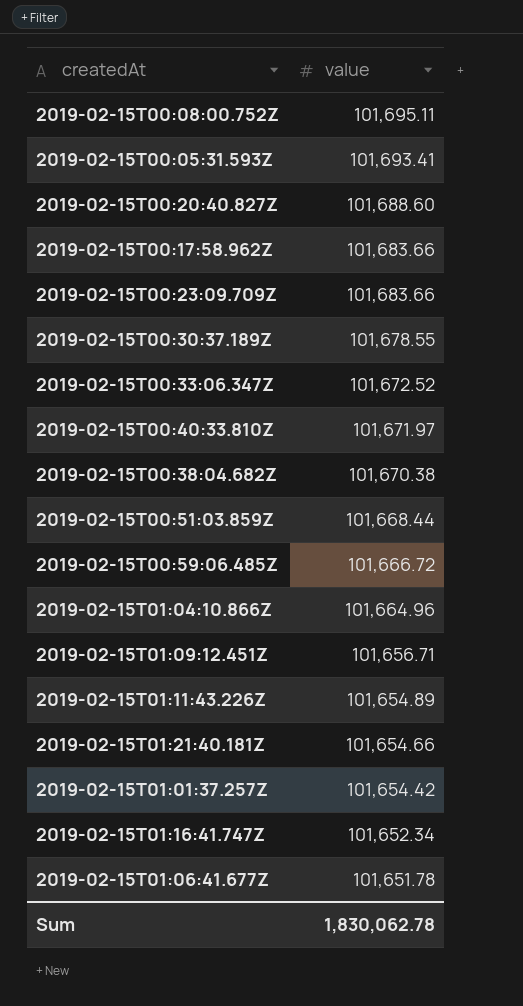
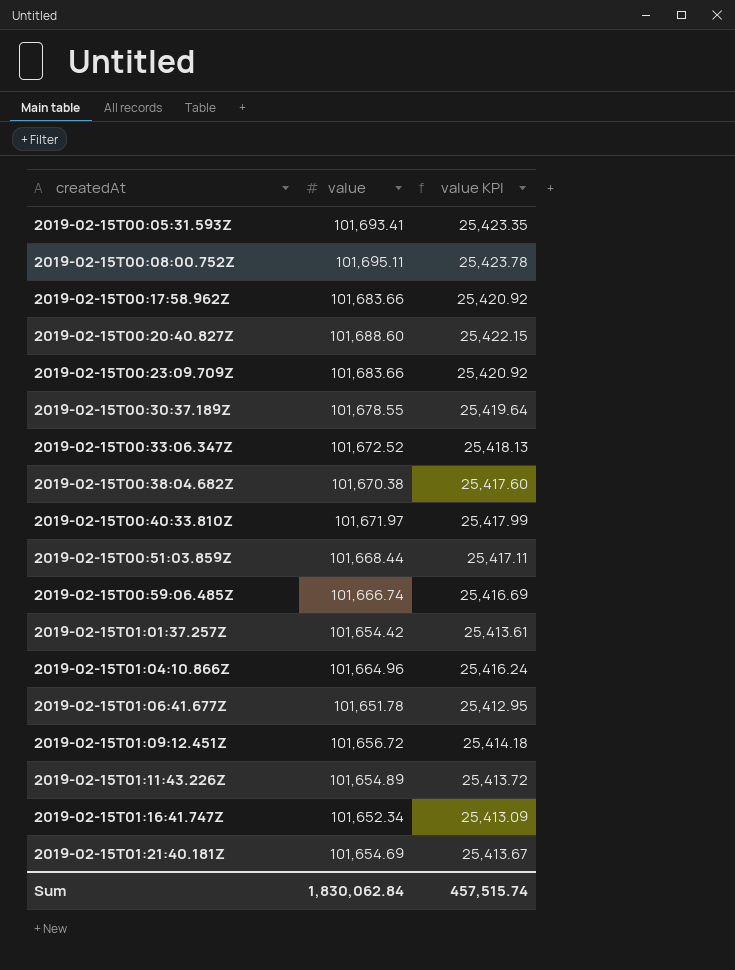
row order: value descending -> createdAt ascending
column value KPI | formula: none -> [value] * 0.25
2019-02-15T00:59:06.485Z | value: 101,666.72 -> 101,666.74
2019-02-15T01:09:12.451Z | value: 101,656.71 -> 101,656.72
2019-02-15T01:21:40.181Z | value: 101,654.66 -> 101,654.69
Sum | value: 1,830,062.78 -> 1,830,062.84

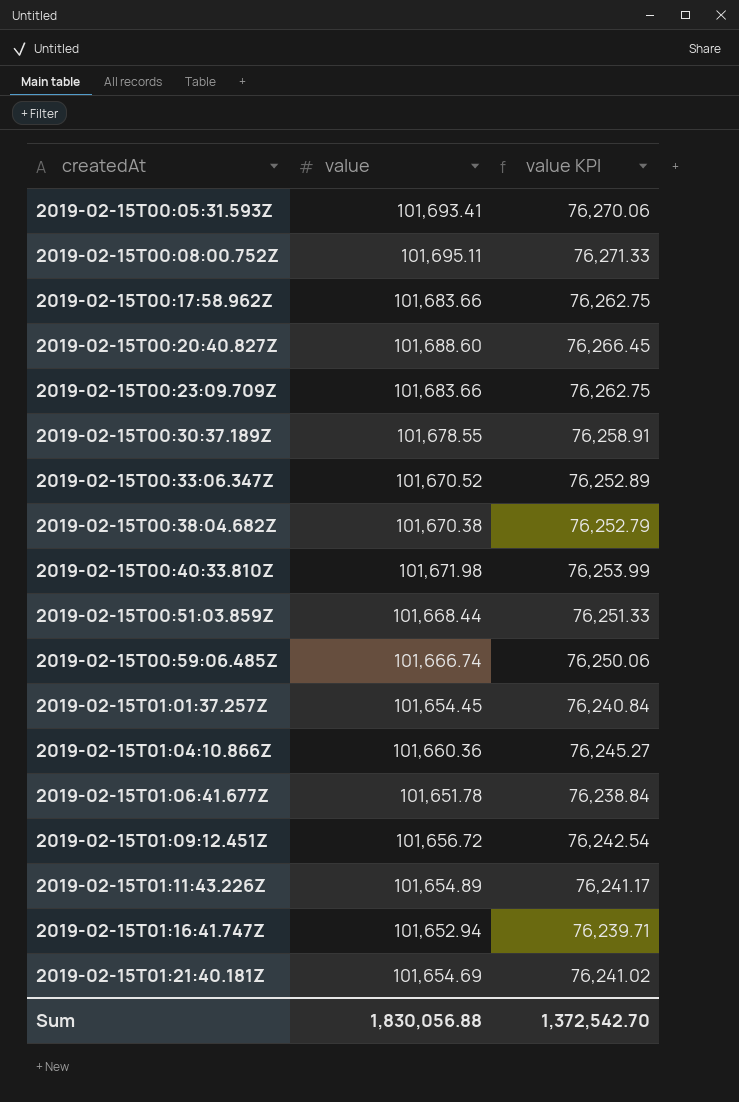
column value KPI | formula: [value] * 0.25 -> [value] * 0.75
2019-02-15T00:33:06.347Z | value: 101,672.52 -> 101,670.52
2019-02-15T00:40:33.810Z | value: 101,671.97 -> 101,671.98
2019-02-15T01:01:37.257Z | value: 101,654.42 -> 101,654.45
2019-02-15T01:04:10.866Z | value: 101,664.96 -> 101,660.36
2019-02-15T01:16:41.747Z | value: 101,652.34 -> 101,652.94
Sum | value: 1,830,062.84 -> 1,830,056.88
Sum | value KPI: 457,515.74 -> 1,372,542.70

